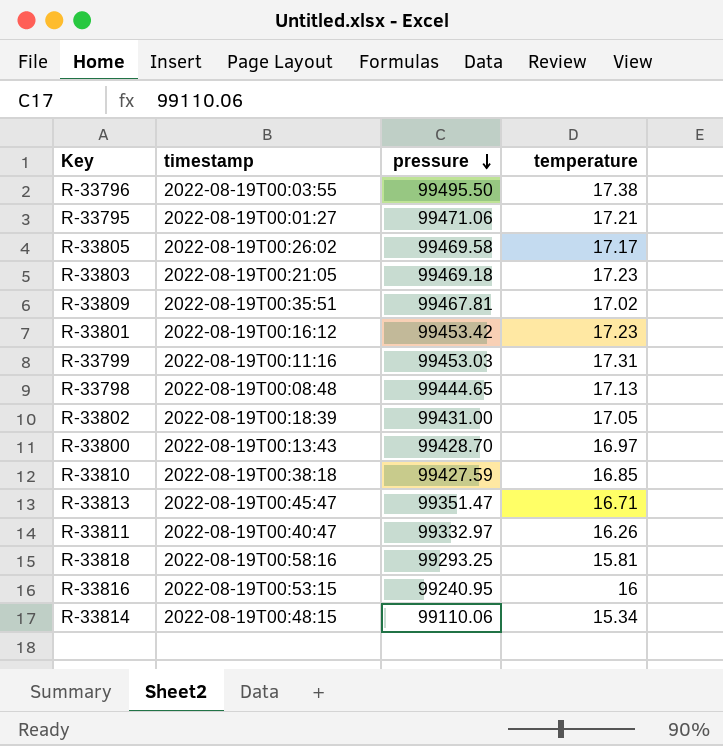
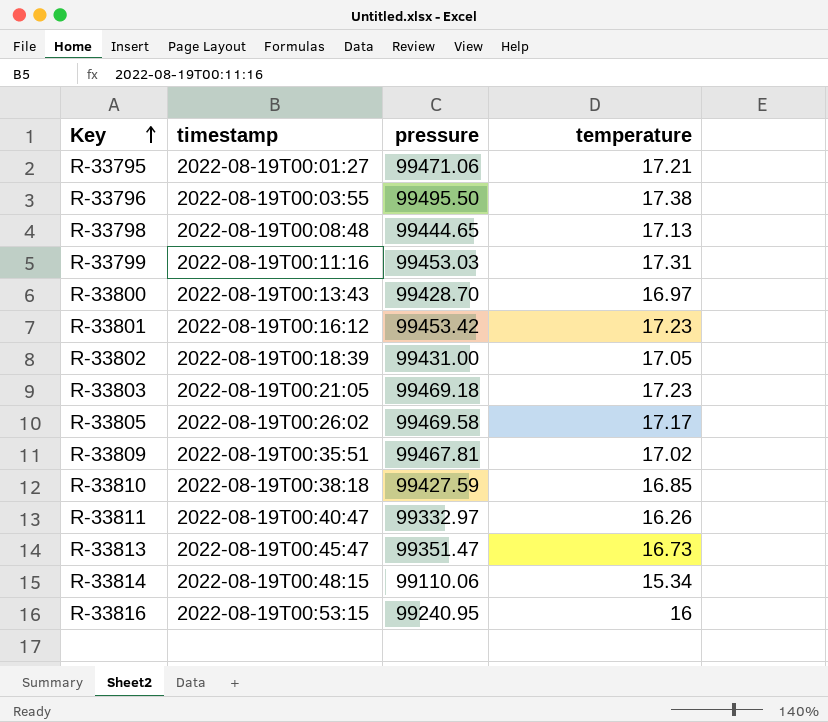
row order: pressure descending -> Key ascending
row R-33818: 2022-08-19T00:58:16 | 99293.25 | 15.81 -> none
R-33813 | temperature: 16.71 -> 16.73

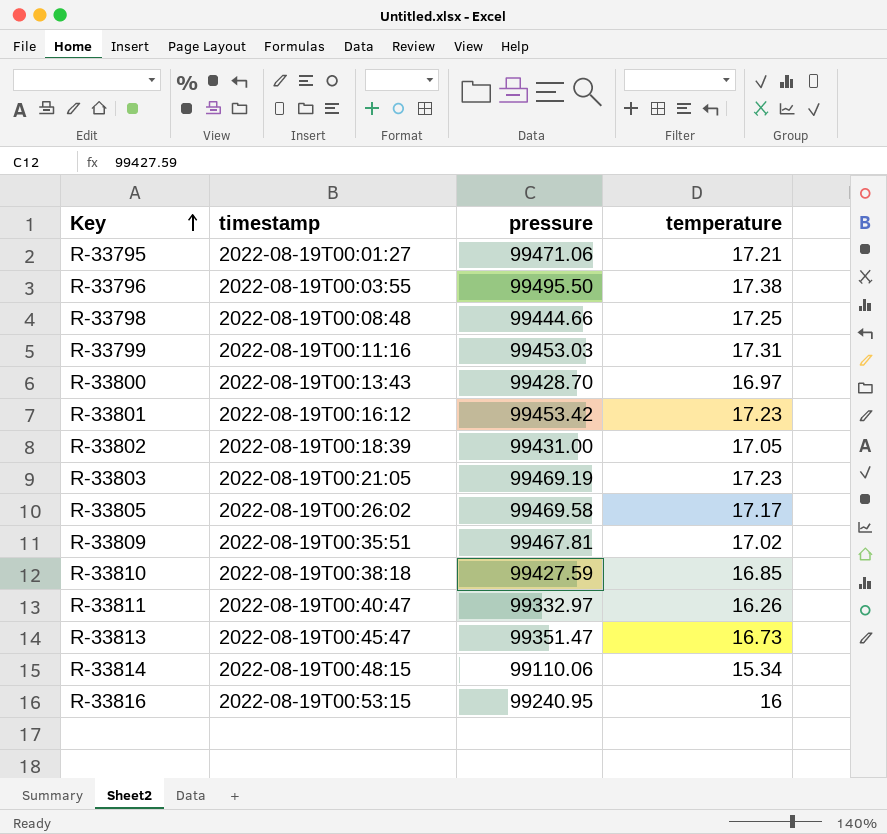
R-33798 | pressure: 99444.65 -> 99444.66
R-33798 | temperature: 17.13 -> 17.25
R-33803 | pressure: 99469.18 -> 99469.19

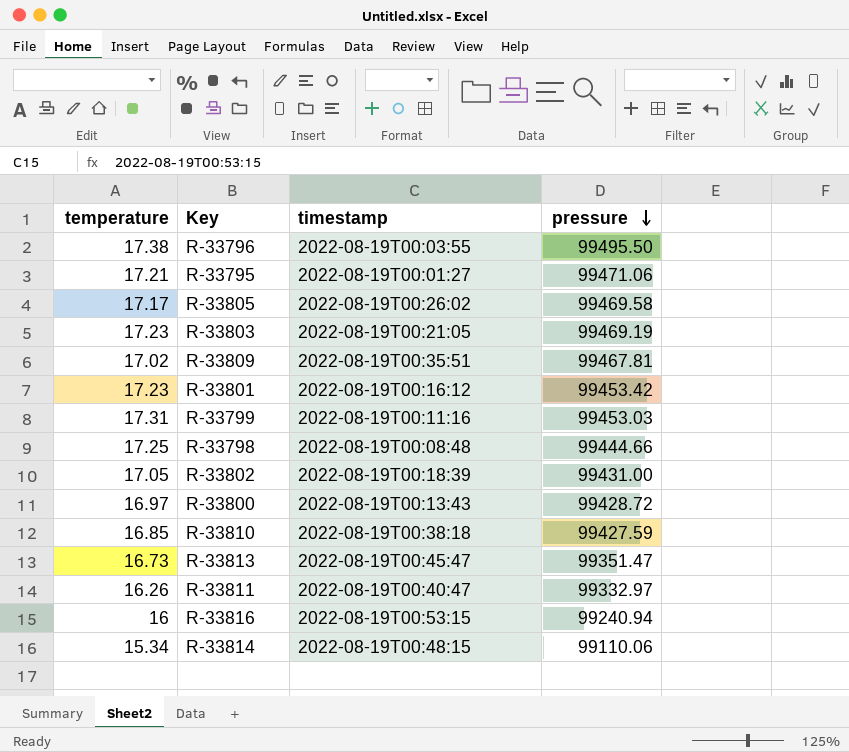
row order: Key ascending -> pressure descending
column temperature | position: 4 -> 1
R-33800 | pressure: 99428.70 -> 99428.72
R-33816 | pressure: 99240.95 -> 99240.94

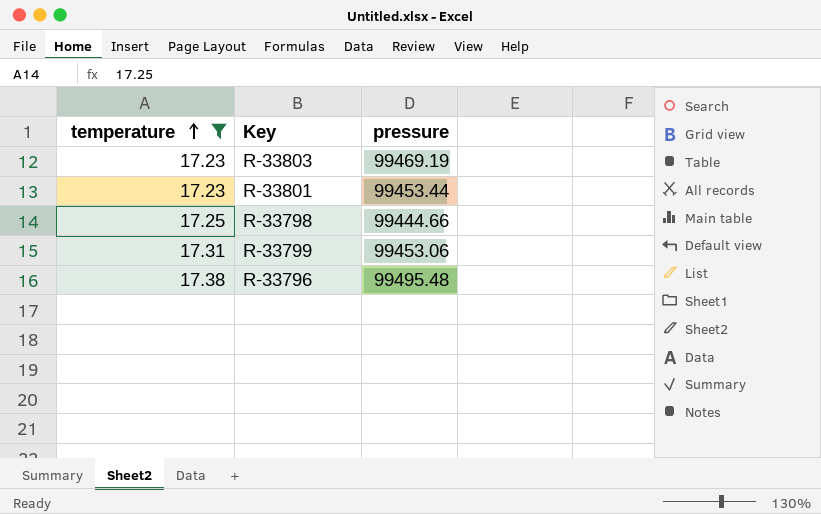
filter: none -> temperature >= 17.23
row order: pressure descending -> temperature ascending
column timestamp | position: 3 -> none
R-33801 | pressure: 99453.42 -> 99453.44
R-33799 | pressure: 99453.03 -> 99453.06
R-33796 | pressure: 99495.50 -> 99495.48

